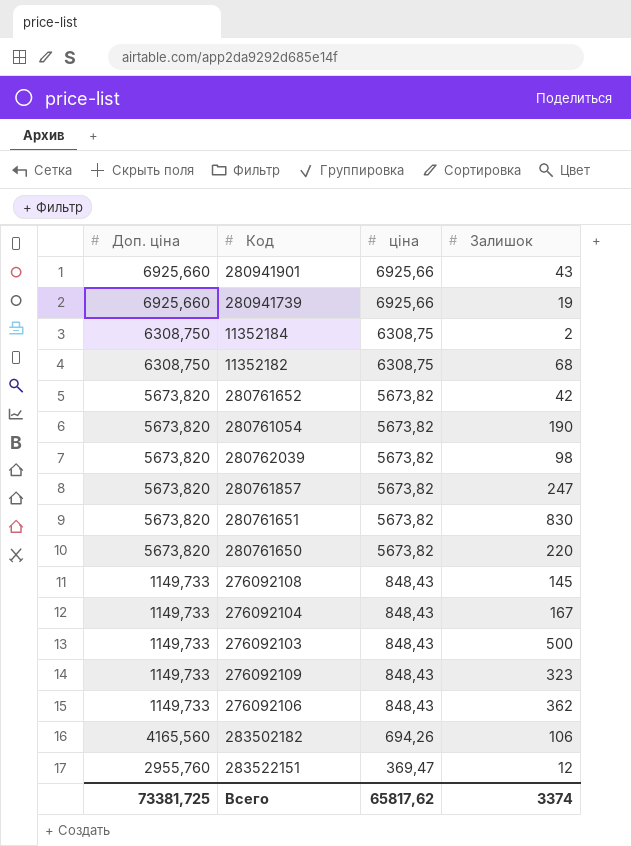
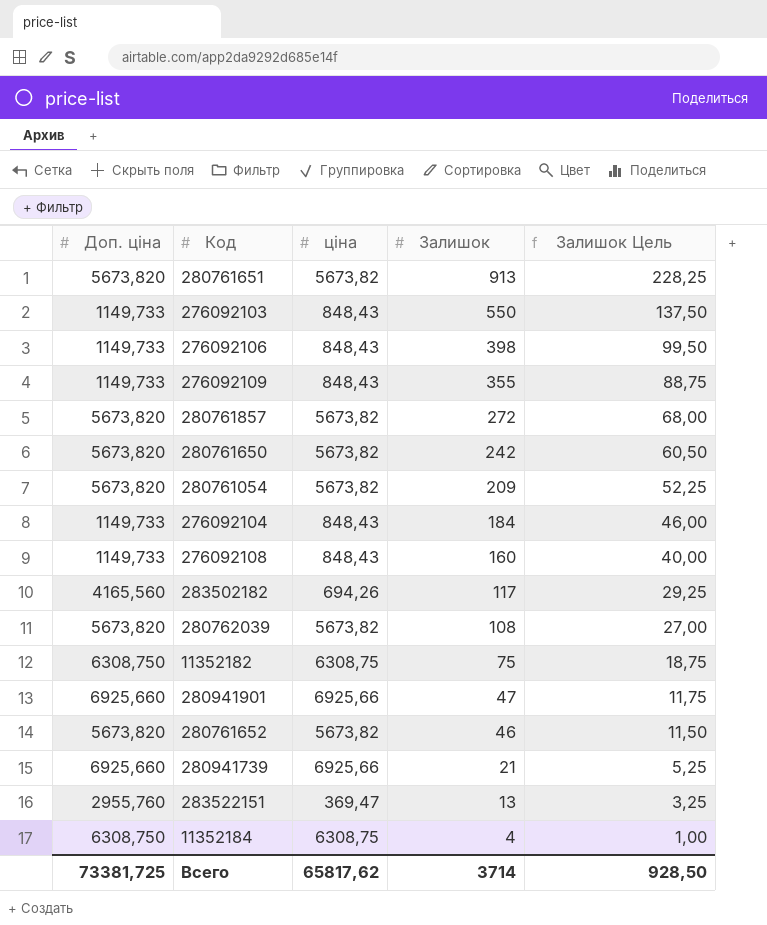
row order: ціна descending -> Залишок descending
column Залишок Цель | formula: none -> [Залишок] * 0,25
280761651 | Залишок: 830 -> 913
276092103 | Залишок: 500 -> 550
276092106 | Залишок: 362 -> 398
276092109 | Залишок: 323 -> 355
280761857 | Залишок: 247 -> 272
280761650 | Залишок: 220 -> 242
280761054 | Залишок: 190 -> 209
276092104 | Залишок: 167 -> 184
276092108 | Залишок: 145 -> 160
283502182 | Залишок: 106 -> 117
280762039 | Залишок: 98 -> 108
11352182 | Залишок: 68 -> 75
280941901 | Залишок: 43 -> 47
280761652 | Залишок: 42 -> 46
280941739 | Залишок: 19 -> 21
283522151 | Залишок: 12 -> 13
11352184 | Залишок: 2 -> 4
Всего | Залишок: 3374 -> 3714

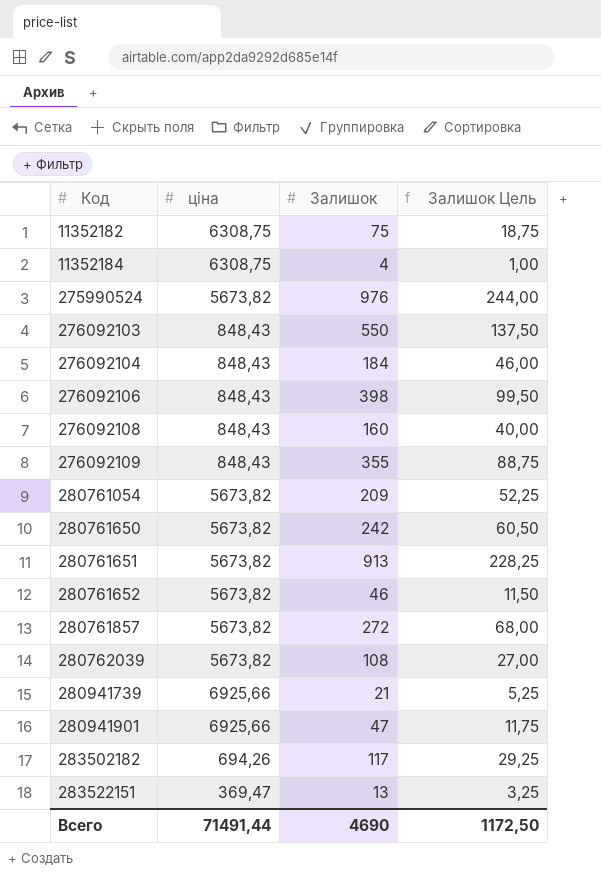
row order: Залишок descending -> Код ascending
column Доп. ціна | position: 1 -> none
row 275990524: none -> 5673,82 | 976 | 244,00
Всего | ціна: 65817,62 -> 71491,44
Всего | Залишок: 3714 -> 4690
Всего | Залишок Цель: 928,50 -> 1172,50

